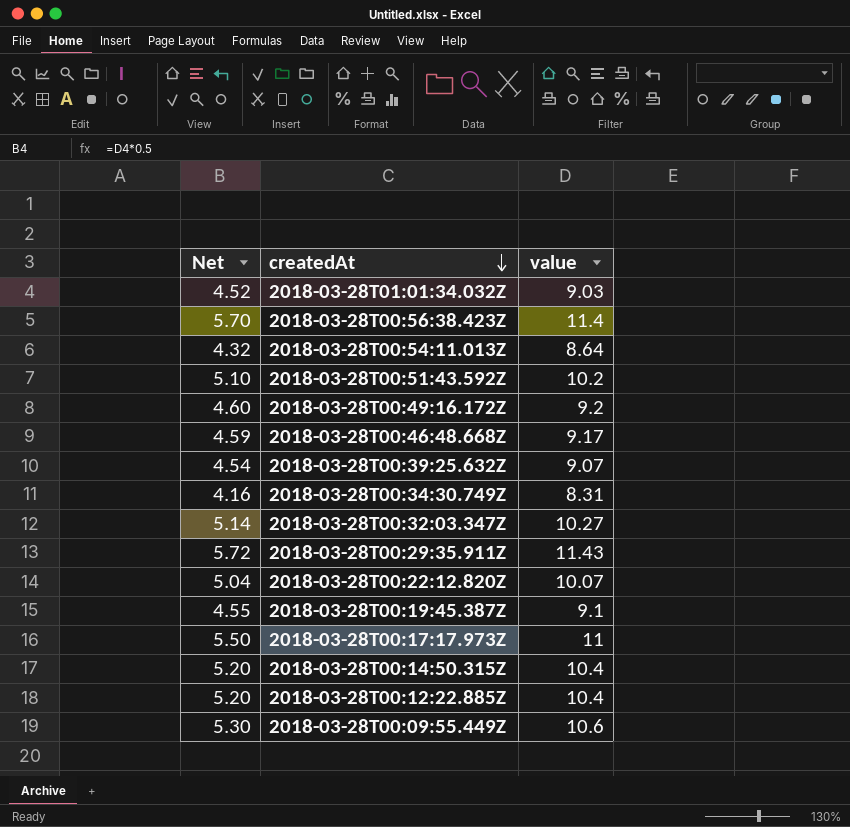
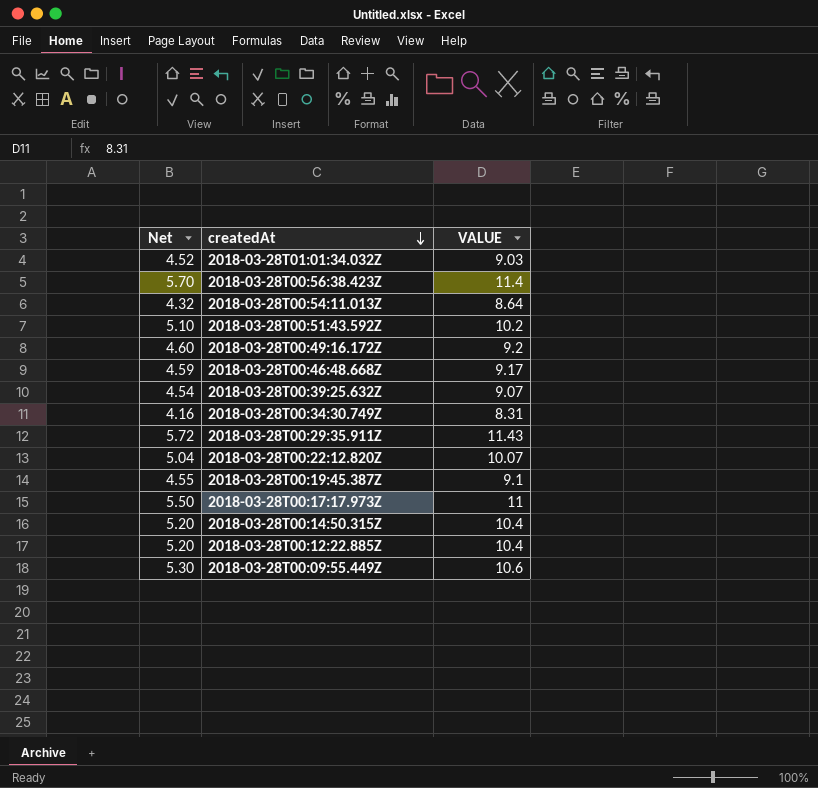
column name: value -> VALUE
row 2018-03-28T00:32:03.347Z: 5.14 | 10.27 -> none

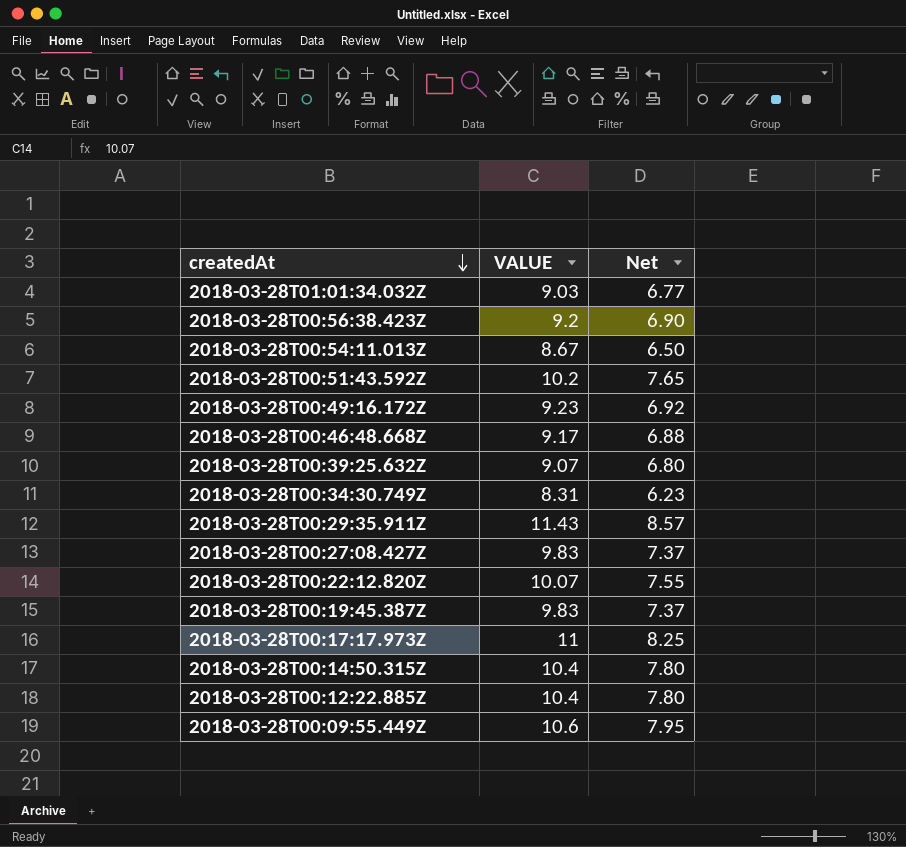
column Net | formula: [VALUE] * 0.5 -> [VALUE] * 0.75
column Net | position: 1 -> 3
2018-03-28T00:56:38.423Z | VALUE: 11.4 -> 9.2
2018-03-28T00:54:11.013Z | VALUE: 8.64 -> 8.67
2018-03-28T00:49:16.172Z | VALUE: 9.2 -> 9.23
row 2018-03-28T00:27:08.427Z: none -> 9.83 | 7.37
2018-03-28T00:19:45.387Z | VALUE: 9.1 -> 9.83

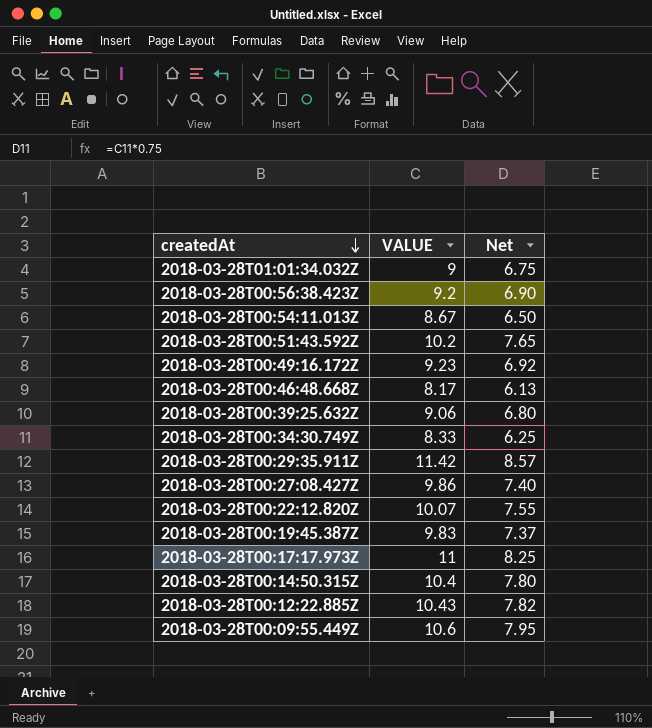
2018-03-28T01:01:34.032Z | VALUE: 9.03 -> 9
2018-03-28T01:01:34.032Z | Net: 6.77 -> 6.75
2018-03-28T00:46:48.668Z | VALUE: 9.17 -> 8.17
2018-03-28T00:46:48.668Z | Net: 6.88 -> 6.13
2018-03-28T00:39:25.632Z | VALUE: 9.07 -> 9.06
2018-03-28T00:34:30.749Z | VALUE: 8.31 -> 8.33
2018-03-28T00:34:30.749Z | Net: 6.23 -> 6.25
2018-03-28T00:29:35.911Z | VALUE: 11.43 -> 11.42
2018-03-28T00:27:08.427Z | VALUE: 9.83 -> 9.86
2018-03-28T00:27:08.427Z | Net: 7.37 -> 7.40
2018-03-28T00:12:22.885Z | VALUE: 10.4 -> 10.43
2018-03-28T00:12:22.885Z | Net: 7.80 -> 7.82

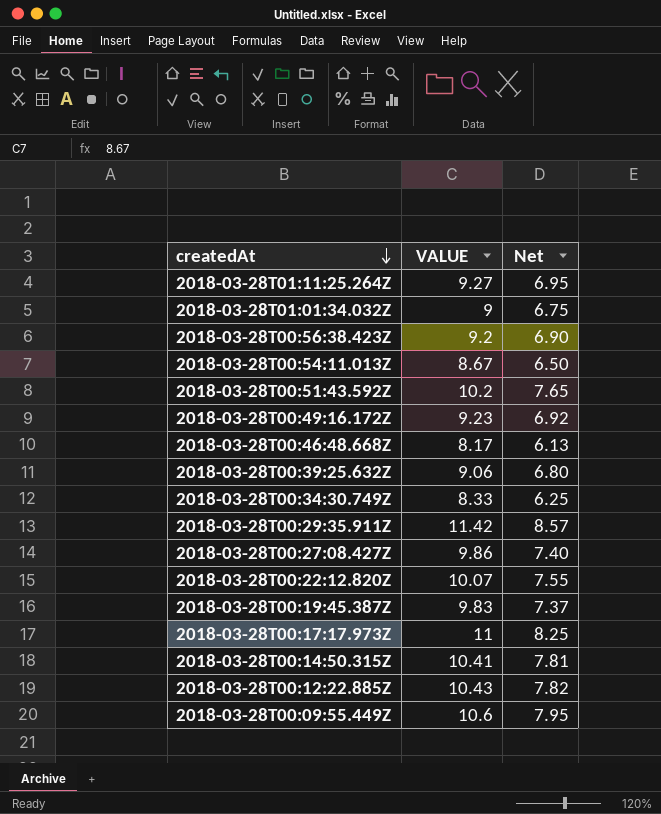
row 2018-03-28T01:11:25.264Z: none -> 9.27 | 6.95
2018-03-28T00:14:50.315Z | VALUE: 10.4 -> 10.41
2018-03-28T00:14:50.315Z | Net: 7.80 -> 7.81

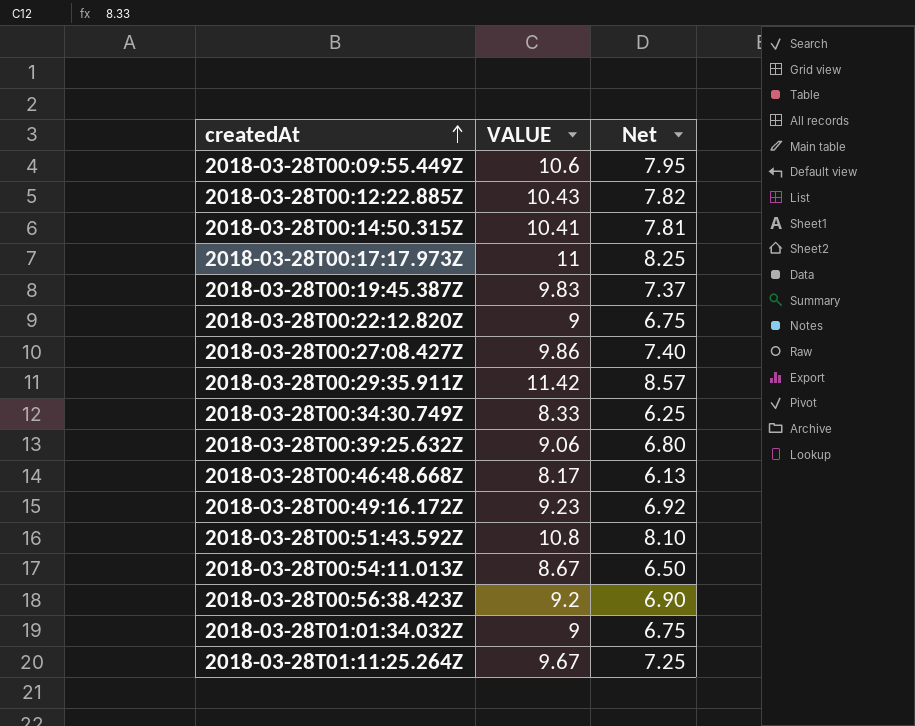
row order: createdAt descending -> createdAt ascending
2018-03-28T00:22:12.820Z | VALUE: 10.07 -> 9
2018-03-28T00:22:12.820Z | Net: 7.55 -> 6.75
2018-03-28T00:51:43.592Z | VALUE: 10.2 -> 10.8
2018-03-28T00:51:43.592Z | Net: 7.65 -> 8.10
2018-03-28T01:11:25.264Z | VALUE: 9.27 -> 9.67
2018-03-28T01:11:25.264Z | Net: 6.95 -> 7.25

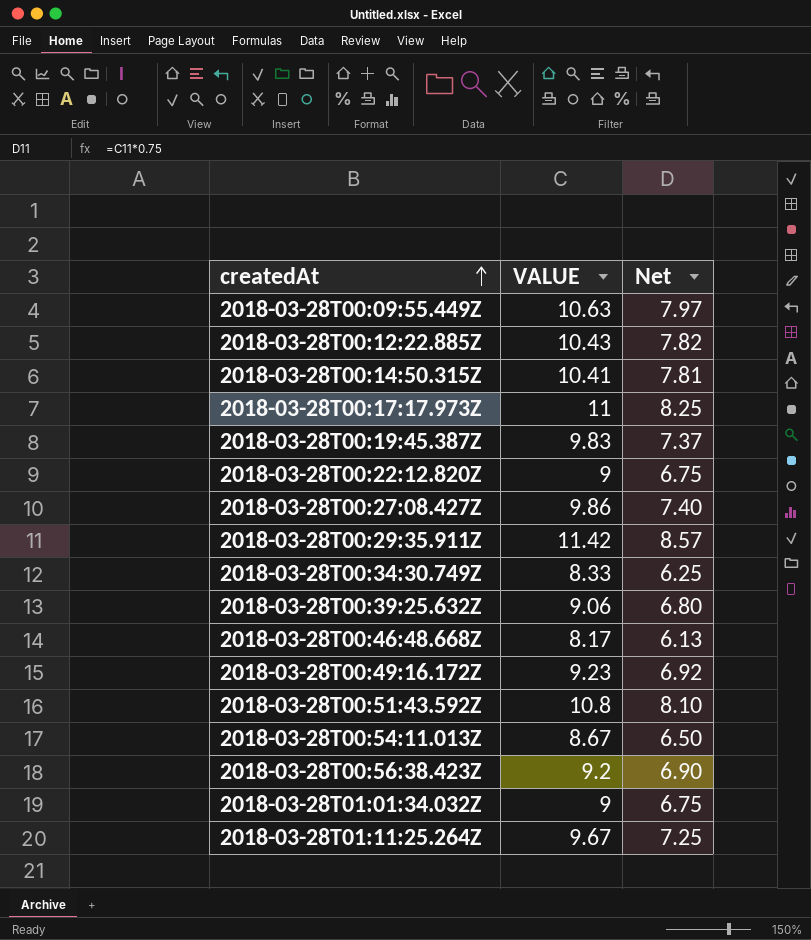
2018-03-28T00:09:55.449Z | VALUE: 10.6 -> 10.63
2018-03-28T00:09:55.449Z | Net: 7.95 -> 7.97

